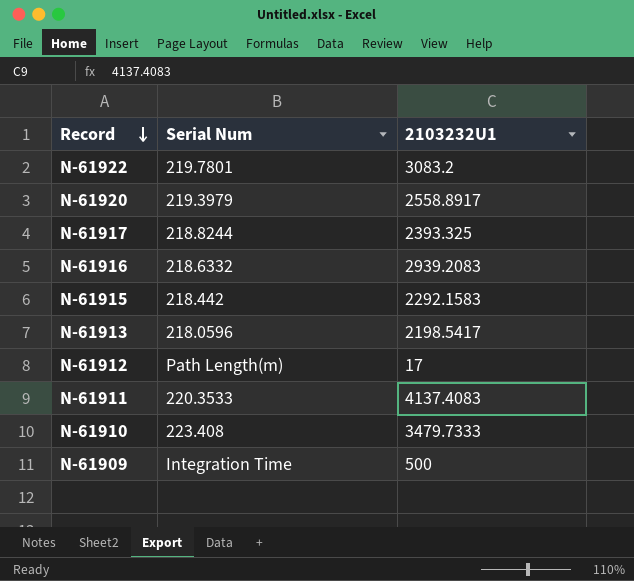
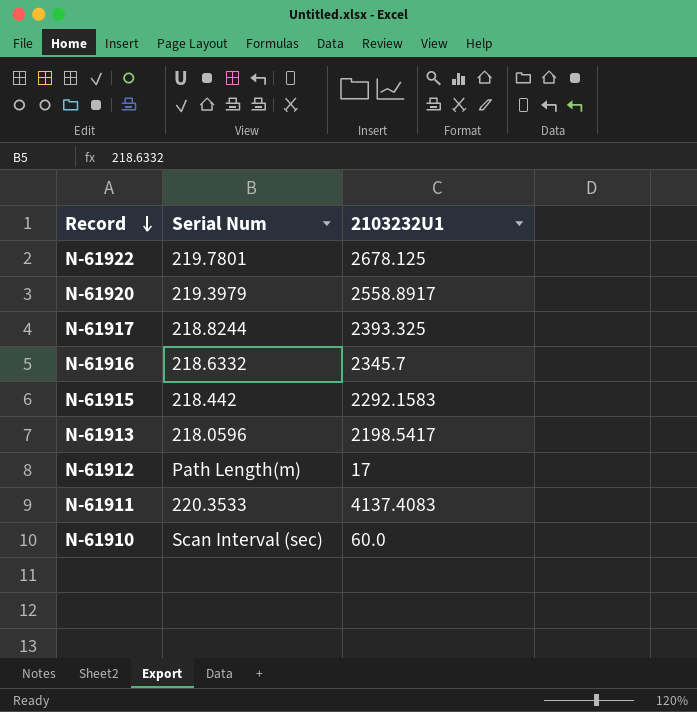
row N-61909: Integration Time | 500 -> none
N-61922 | 2103232U1: 3083.2 -> 2678.125
N-61916 | 2103232U1: 2939.2083 -> 2345.7
N-61910 | Serial Num: 223.408 -> Scan Interval (sec)
N-61910 | 2103232U1: 3479.7333 -> 60.0

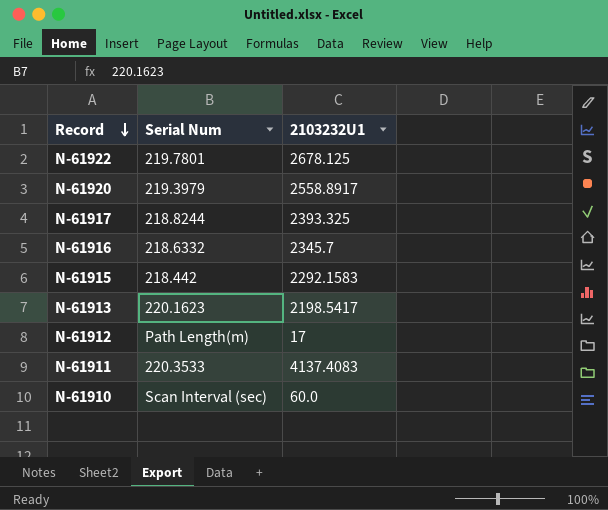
N-61913 | Serial Num: 218.0596 -> 220.1623

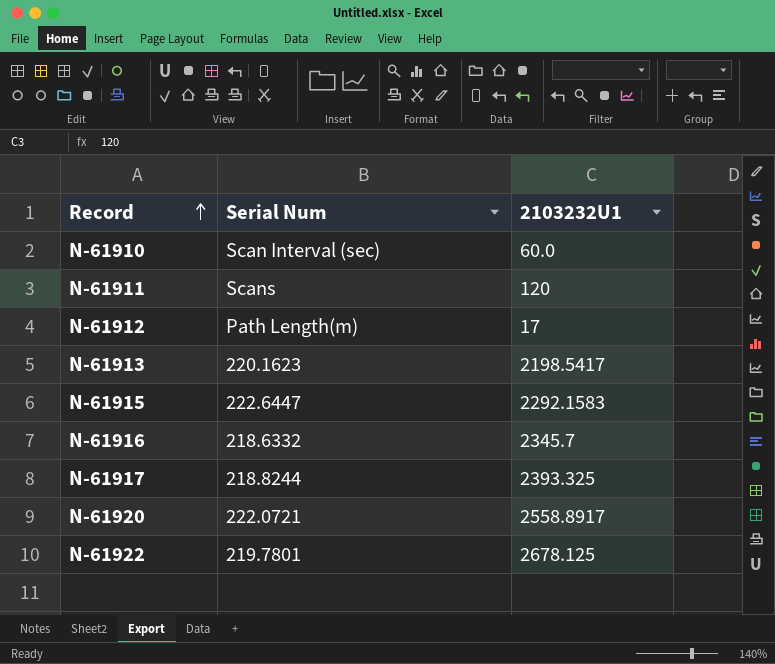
row order: Record descending -> Record ascending
N-61911 | Serial Num: 220.3533 -> Scans
N-61911 | 2103232U1: 4137.4083 -> 120
N-61915 | Serial Num: 218.442 -> 222.6447
N-61920 | Serial Num: 219.3979 -> 222.0721

